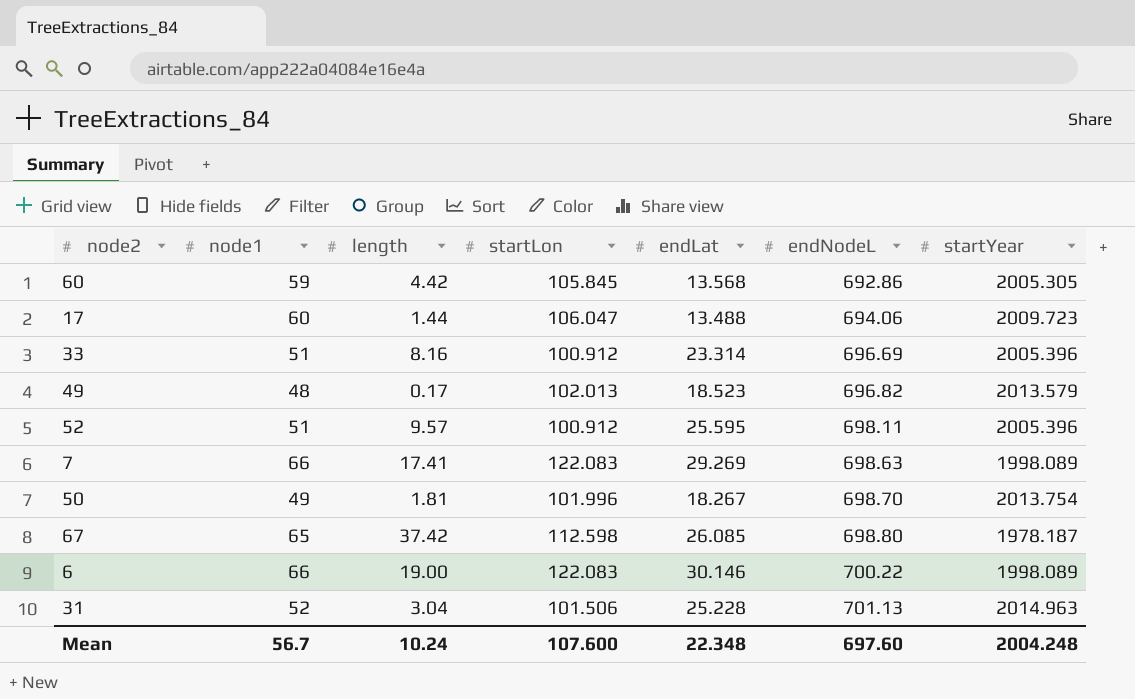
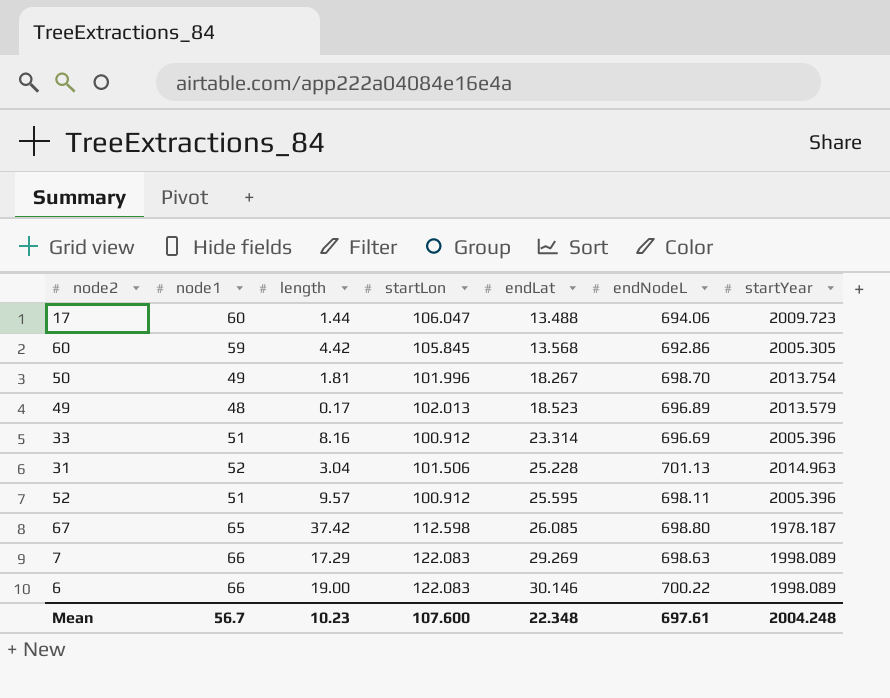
row order: endNodeL ascending -> endLat ascending
49 | endNodeL: 696.82 -> 696.89
7 | length: 17.41 -> 17.29
Mean | length: 10.24 -> 10.23
Mean | endNodeL: 697.60 -> 697.61

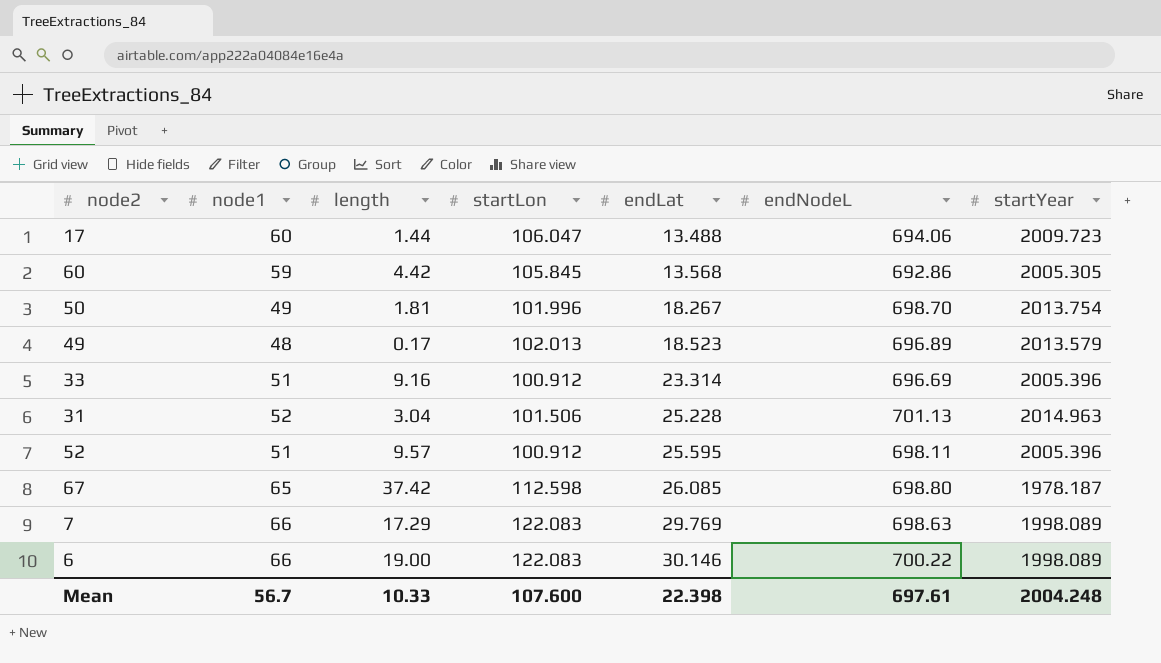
33 | length: 8.16 -> 9.16
7 | endLat: 29.269 -> 29.769
Mean | length: 10.23 -> 10.33
Mean | endLat: 22.348 -> 22.398

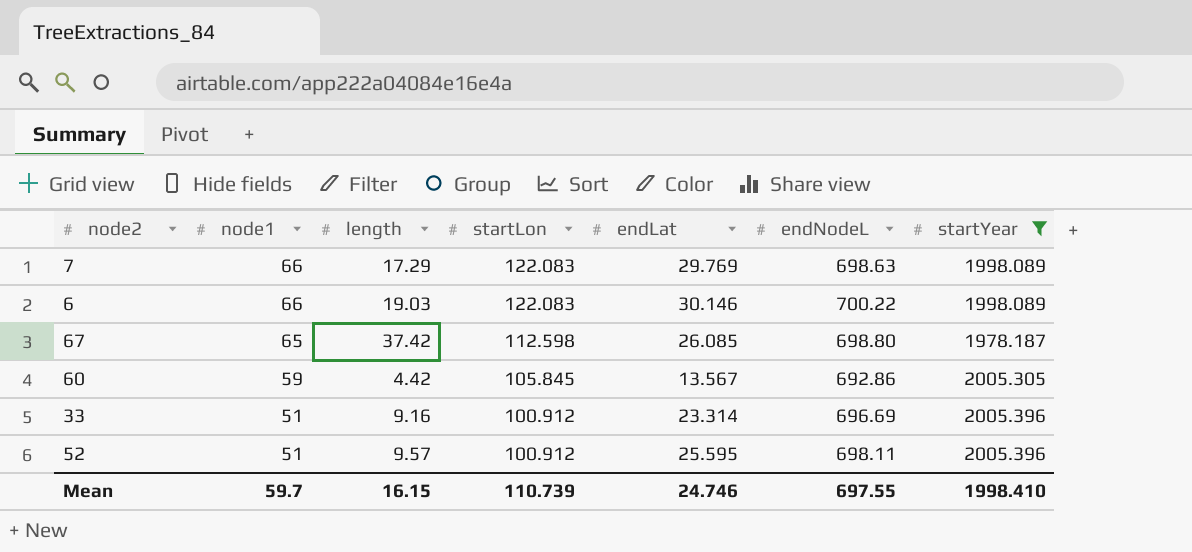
filter: none -> startYear <= 2005.396
row order: endLat ascending -> node1 descending
6 | length: 19.00 -> 19.03
60 | endLat: 13.568 -> 13.567
Mean | node1: 56.7 -> 59.7
Mean | length: 10.33 -> 16.15
Mean | startLon: 107.600 -> 110.739
Mean | endLat: 22.398 -> 24.746
Mean | endNodeL: 697.61 -> 697.55
Mean | startYear: 2004.248 -> 1998.410

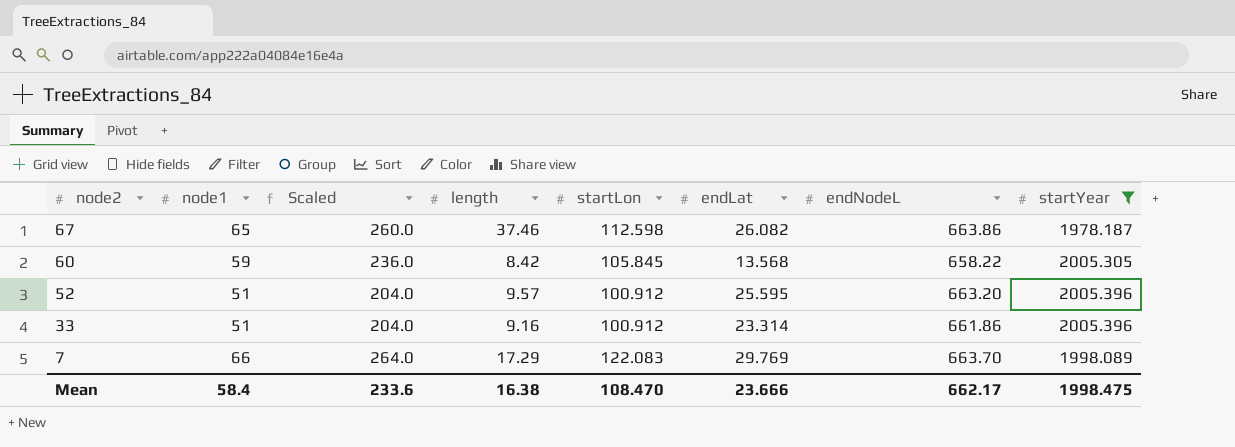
row order: node1 descending -> node2 descending
column Scaled | formula: none -> [node1] * 4
row 6: 66 | 19.03 | 122.083 | 30.146 | 700.22 | 1998.089 -> none
67 | length: 37.42 -> 37.46
67 | endLat: 26.085 -> 26.082
67 | endNodeL: 698.80 -> 663.86
60 | length: 4.42 -> 8.42
60 | endLat: 13.567 -> 13.568
60 | endNodeL: 692.86 -> 658.22
52 | endNodeL: 698.11 -> 663.20
33 | endNodeL: 696.69 -> 661.86
7 | endNodeL: 698.63 -> 663.70
Mean | node1: 59.7 -> 58.4
Mean | length: 16.15 -> 16.38
Mean | startLon: 110.739 -> 108.470
Mean | endLat: 24.746 -> 23.666
Mean | endNodeL: 697.55 -> 662.17
Mean | startYear: 1998.410 -> 1998.475

